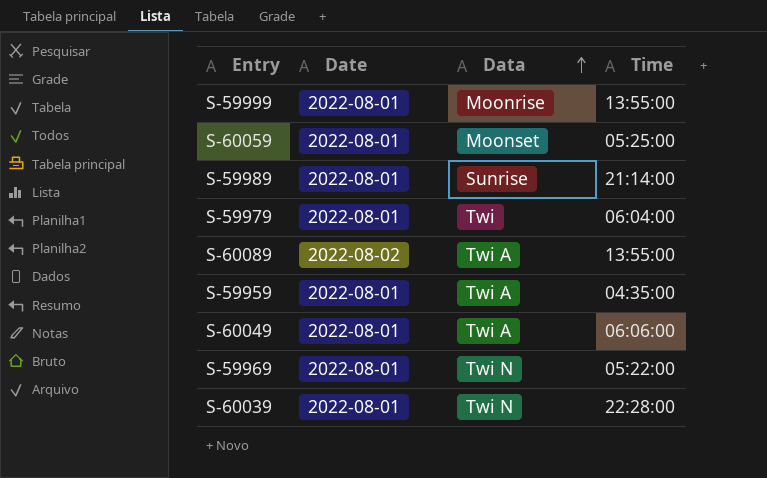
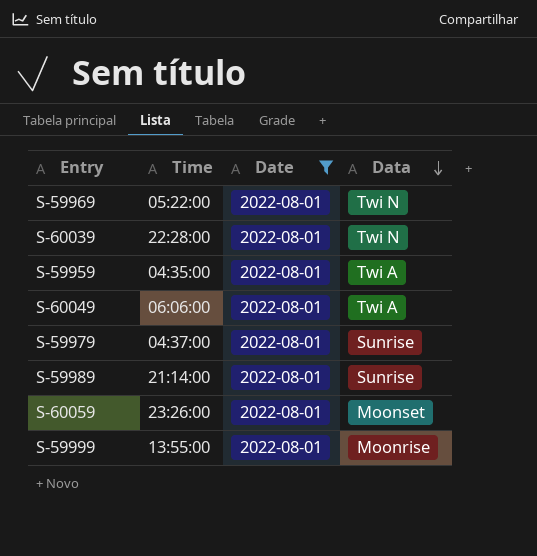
filter: none -> Date = 2022-08-01
row order: Data ascending -> Data descending
column Time | position: 4 -> 2
S-59979 | Time: 06:04:00 -> 04:37:00
S-59979 | Data: Twi -> Sunrise
S-60059 | Time: 05:25:00 -> 23:26:00

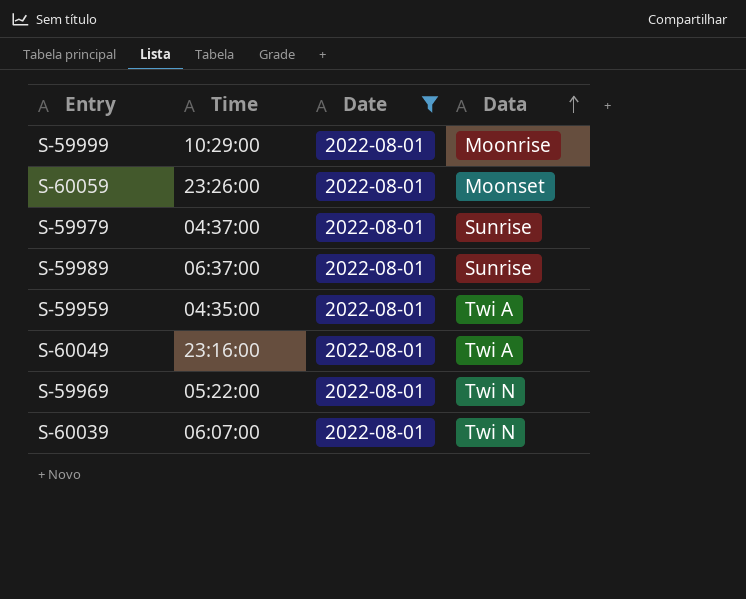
row order: Data descending -> Data ascending
S-59999 | Time: 13:55:00 -> 10:29:00
S-59989 | Time: 21:14:00 -> 06:37:00
S-60049 | Time: 06:06:00 -> 23:16:00
S-60039 | Time: 22:28:00 -> 06:07:00

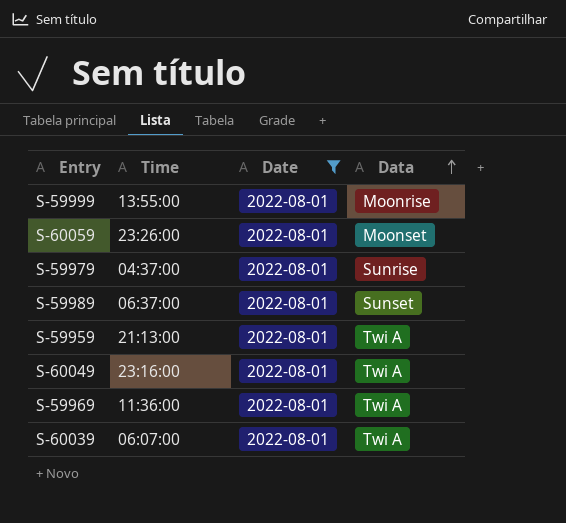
S-59999 | Time: 10:29:00 -> 13:55:00
S-59989 | Data: Sunrise -> Sunset
S-59959 | Time: 04:35:00 -> 21:13:00
S-59969 | Time: 05:22:00 -> 11:36:00
S-59969 | Data: Twi N -> Twi A
S-60039 | Data: Twi N -> Twi A

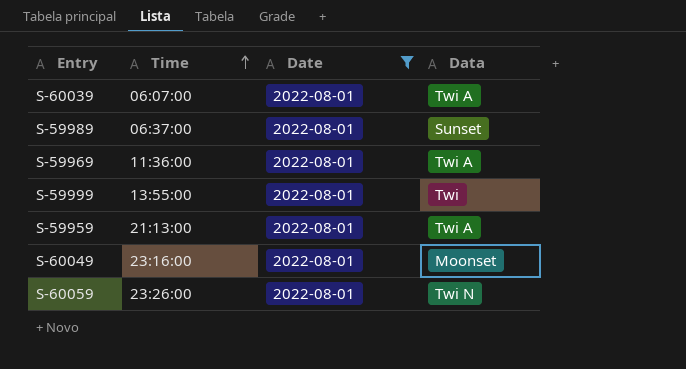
row order: Data ascending -> Time ascending
row S-59979: 04:37:00 | 2022-08-01 | Sunrise -> none
S-59999 | Data: Moonrise -> Twi
S-60049 | Data: Twi A -> Moonset
S-60059 | Data: Moonset -> Twi N

